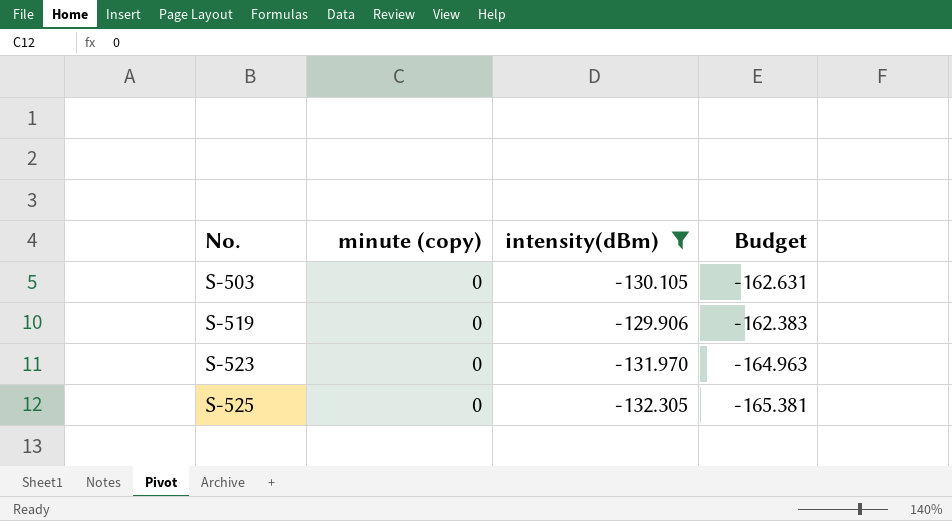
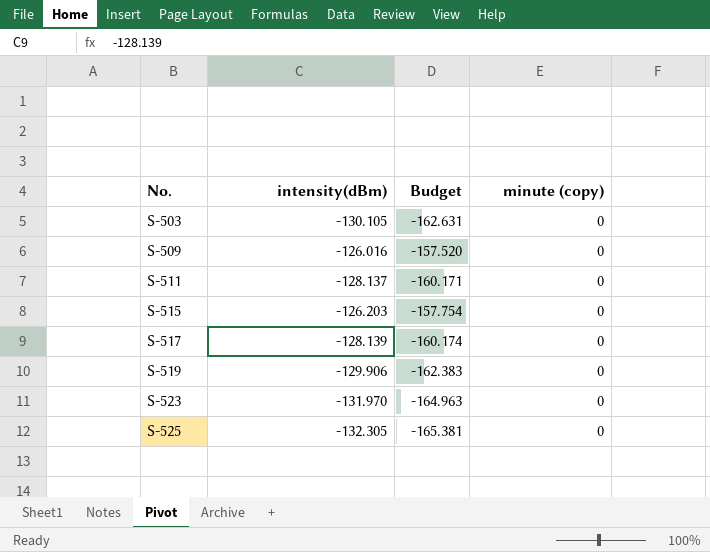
filter: intensity(dBm) <= -129.906 -> none
column minute (copy) | position: 2 -> 4

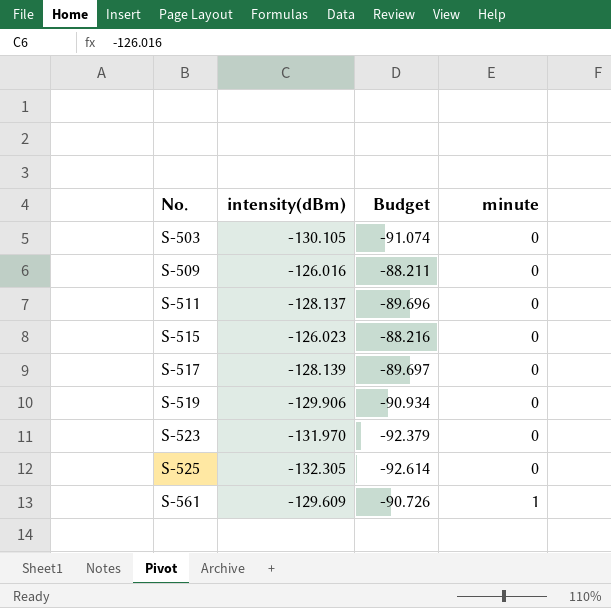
column Budget | formula: [intensity(dBm)] * 1.25 -> [intensity(dBm)] * 0.7
column name: minute (copy) -> minute
S-515 | intensity(dBm): -126.203 -> -126.023
row S-561: none -> -129.609 | -90.726 | 1

